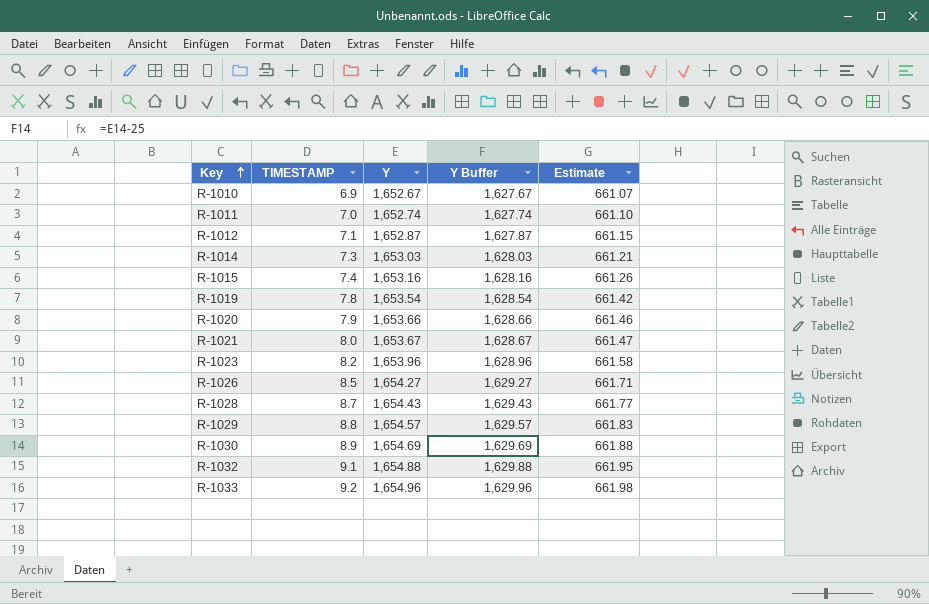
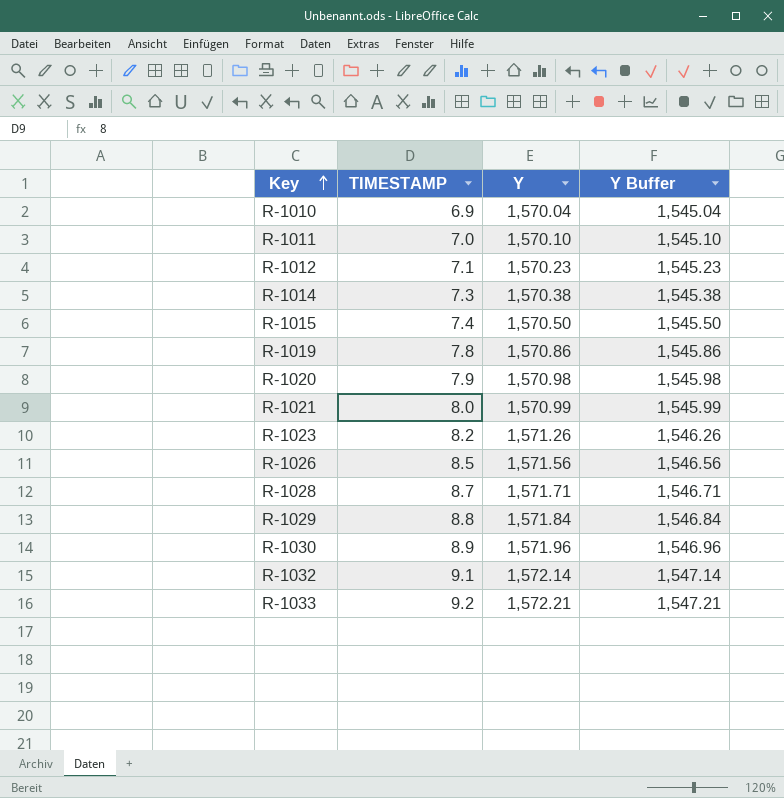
column Estimate | formula: [Y] * 0.4 -> none
R-1010 | Y: 1,652.67 -> 1,570.04
R-1010 | Y Buffer: 1,627.67 -> 1,545.04
R-1011 | Y: 1,652.74 -> 1,570.10
R-1011 | Y Buffer: 1,627.74 -> 1,545.10
R-1012 | Y: 1,652.87 -> 1,570.23
R-1012 | Y Buffer: 1,627.87 -> 1,545.23
R-1014 | Y: 1,653.03 -> 1,570.38
R-1014 | Y Buffer: 1,628.03 -> 1,545.38
R-1015 | Y: 1,653.16 -> 1,570.50
R-1015 | Y Buffer: 1,628.16 -> 1,545.50
R-1019 | Y: 1,653.54 -> 1,570.86
R-1019 | Y Buffer: 1,628.54 -> 1,545.86
R-1020 | Y: 1,653.66 -> 1,570.98
R-1020 | Y Buffer: 1,628.66 -> 1,545.98
R-1021 | Y: 1,653.67 -> 1,570.99
R-1021 | Y Buffer: 1,628.67 -> 1,545.99
R-1023 | Y: 1,653.96 -> 1,571.26
R-1023 | Y Buffer: 1,628.96 -> 1,546.26
R-1026 | Y: 1,654.27 -> 1,571.56
R-1026 | Y Buffer: 1,629.27 -> 1,546.56
R-1028 | Y: 1,654.43 -> 1,571.71
R-1028 | Y Buffer: 1,629.43 -> 1,546.71
R-1029 | Y: 1,654.57 -> 1,571.84
R-1029 | Y Buffer: 1,629.57 -> 1,546.84
R-1030 | Y: 1,654.69 -> 1,571.96
R-1030 | Y Buffer: 1,629.69 -> 1,546.96
R-1032 | Y: 1,654.88 -> 1,572.14
R-1032 | Y Buffer: 1,629.88 -> 1,547.14
R-1033 | Y: 1,654.96 -> 1,572.21
R-1033 | Y Buffer: 1,629.96 -> 1,547.21

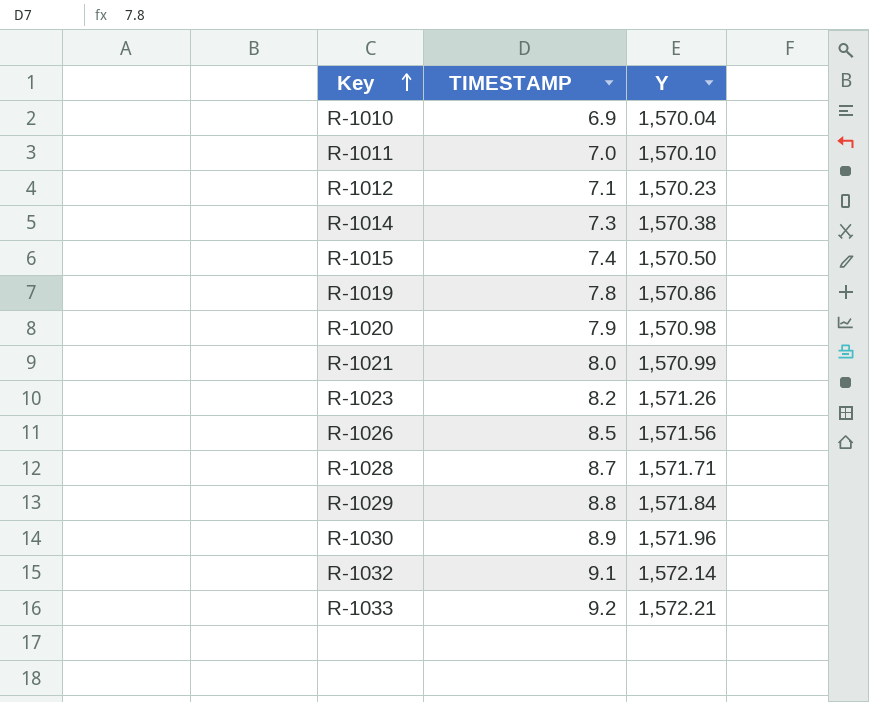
column Y Buffer | formula: [Y] - 25 -> none

